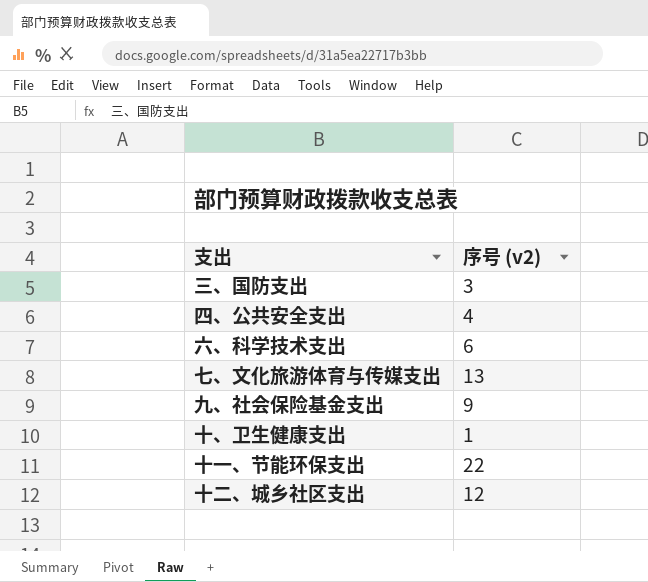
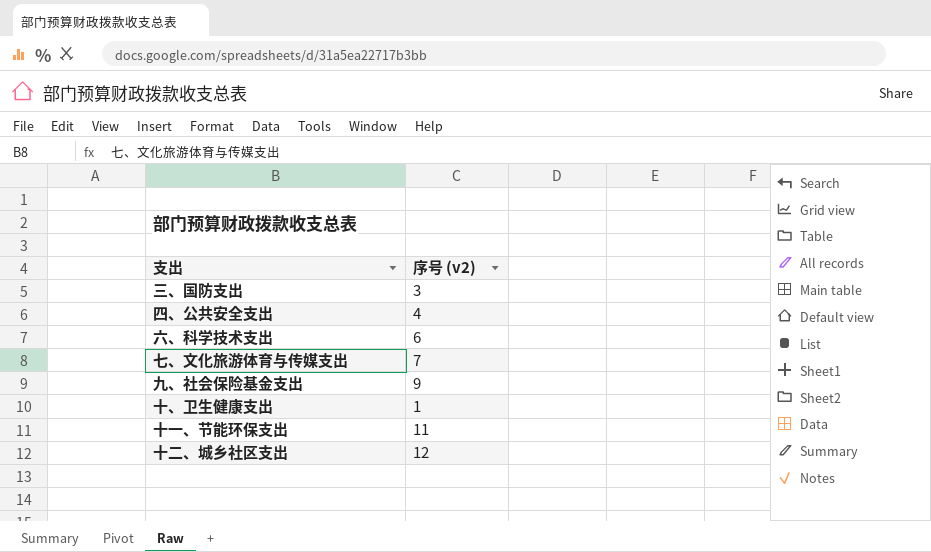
七、文化旅游体育与传媒支出 | 序号 (v2): 13 -> 7
十一、节能环保支出 | 序号 (v2): 22 -> 11

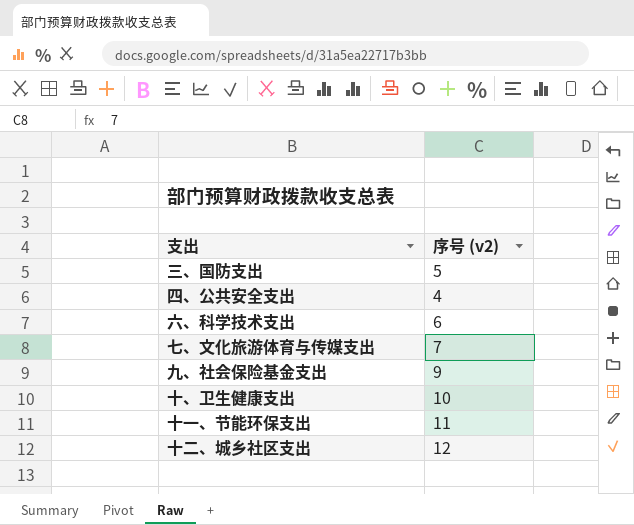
三、国防支出 | 序号 (v2): 3 -> 5
十、卫生健康支出 | 序号 (v2): 1 -> 10

